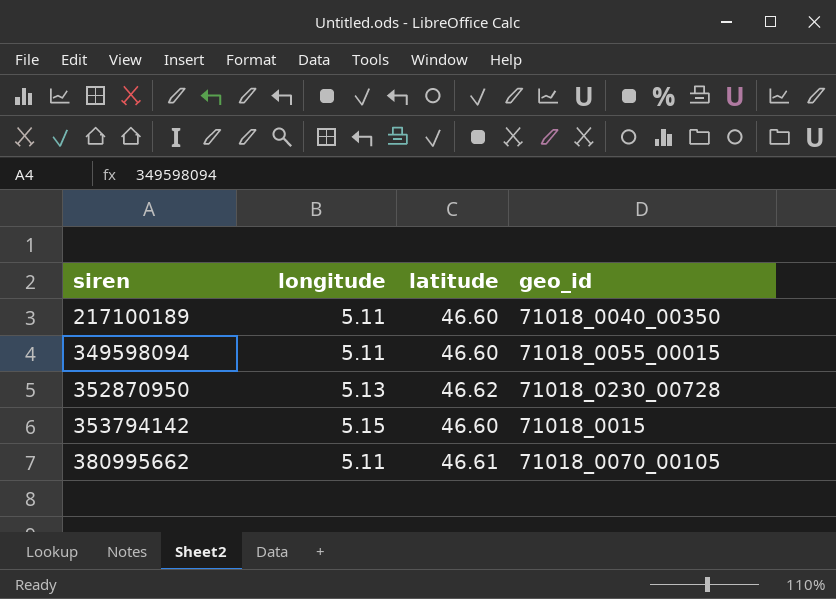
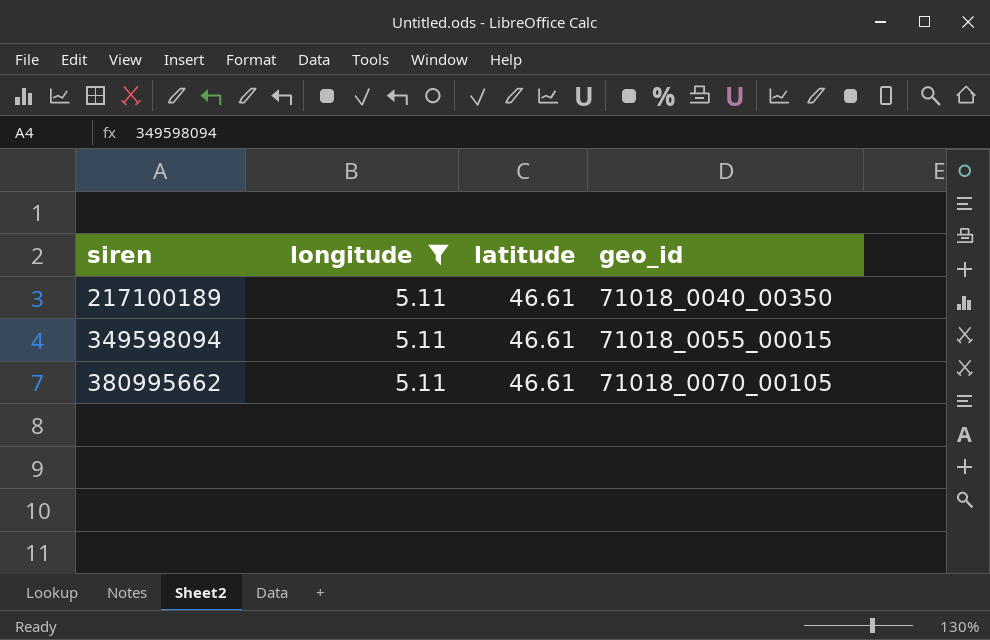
filter: none -> longitude = 5.11
217100189 | latitude: 46.60 -> 46.61
349598094 | latitude: 46.60 -> 46.61

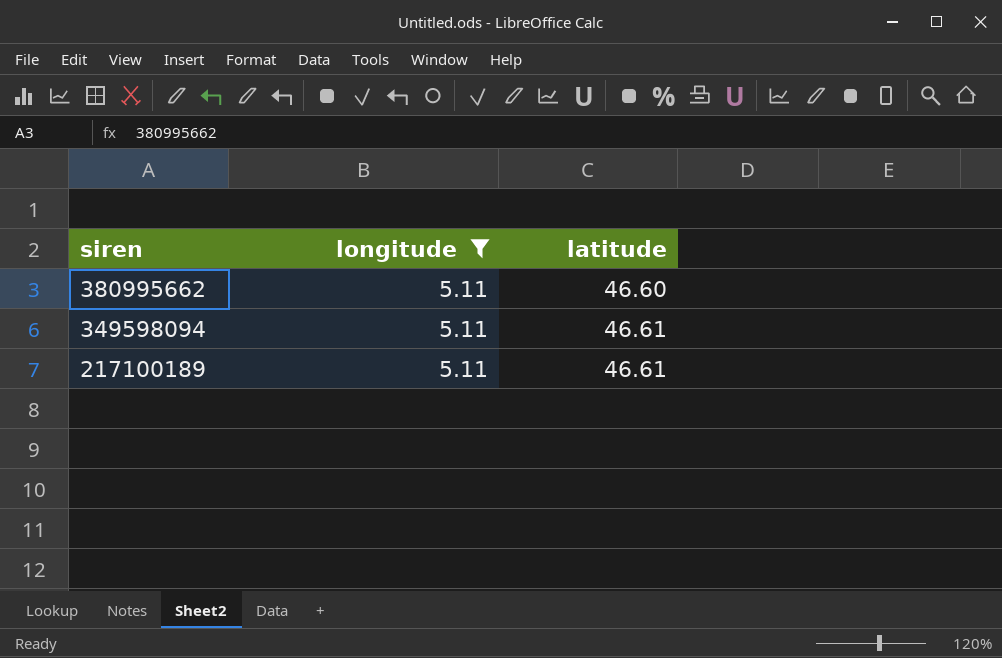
row order: siren ascending -> siren descending
column geo_id | position: 4 -> none
380995662 | latitude: 46.61 -> 46.60

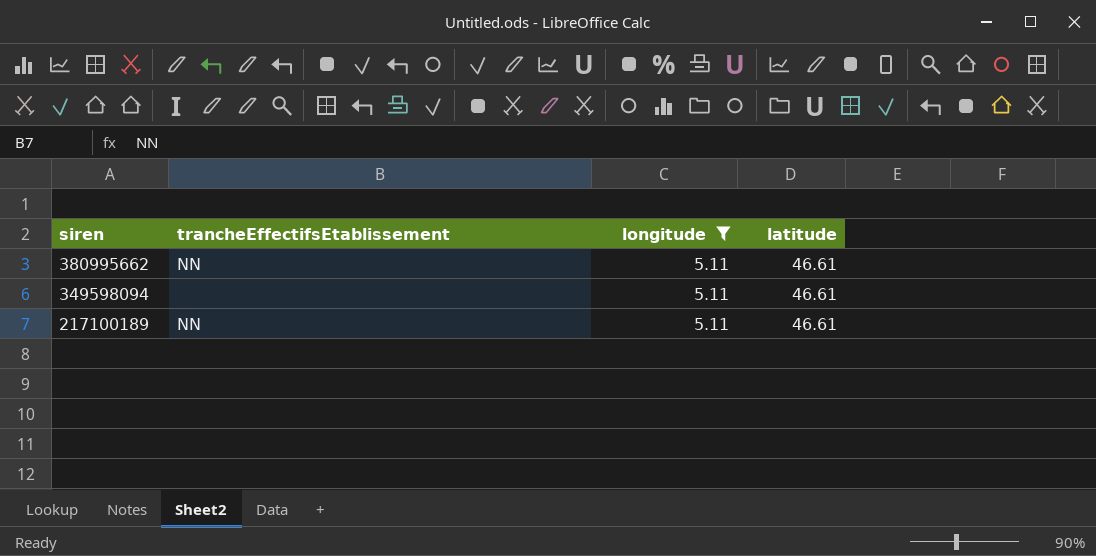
column trancheEffectifsEtablissement | position: none -> 2
380995662 | latitude: 46.60 -> 46.61

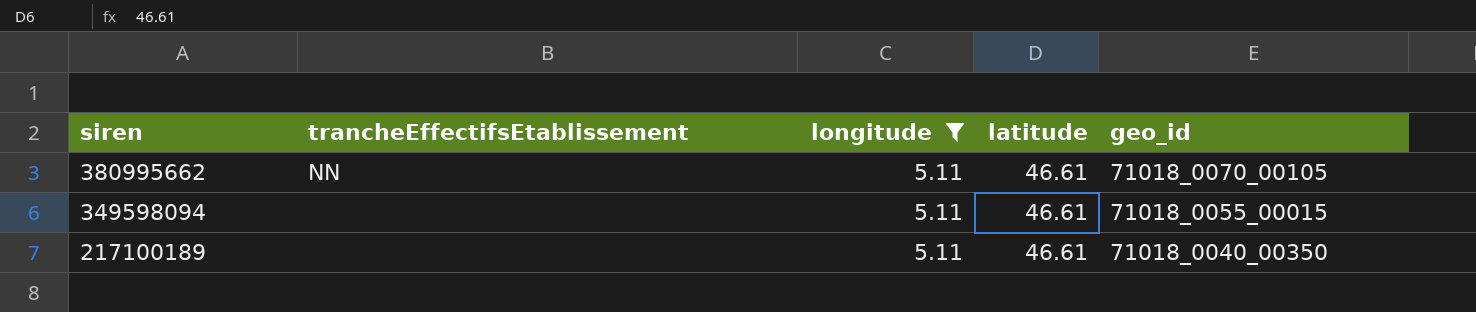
column geo_id | position: none -> 5
217100189 | trancheEffectifsEtablissement: NN -> none

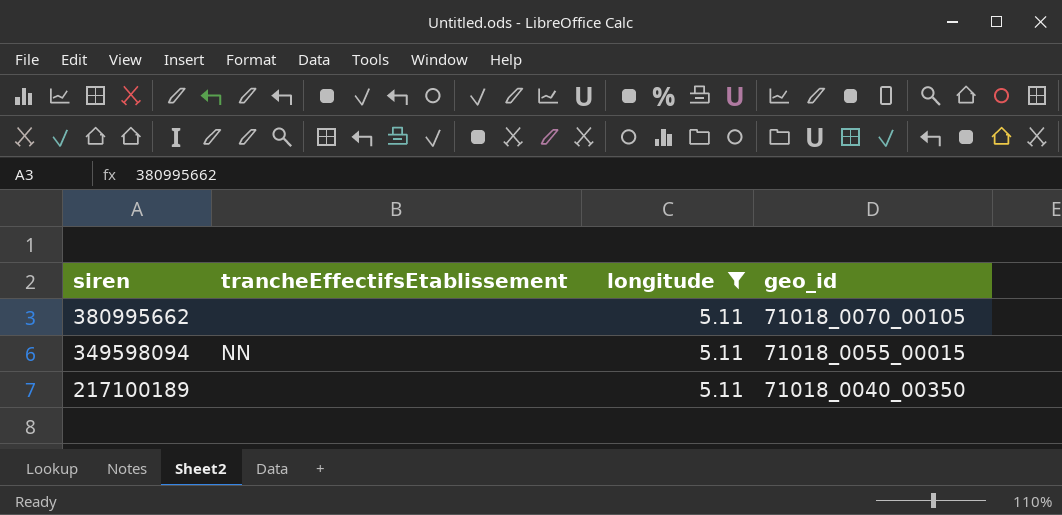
column latitude | position: 4 -> none
380995662 | trancheEffectifsEtablissement: NN -> none
349598094 | trancheEffectifsEtablissement: none -> NN

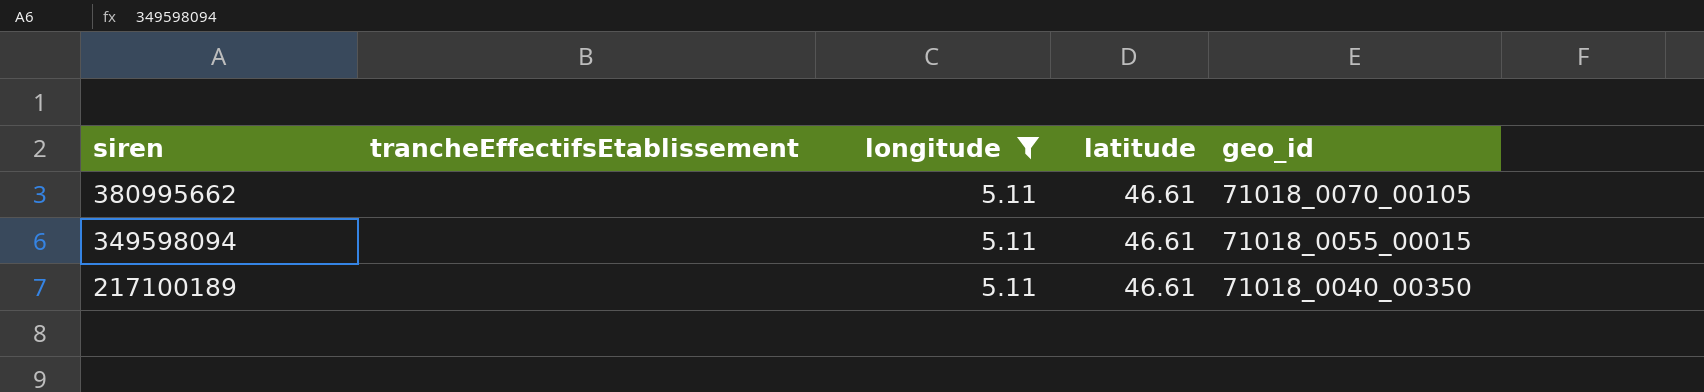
column latitude | position: none -> 4
349598094 | trancheEffectifsEtablissement: NN -> none

